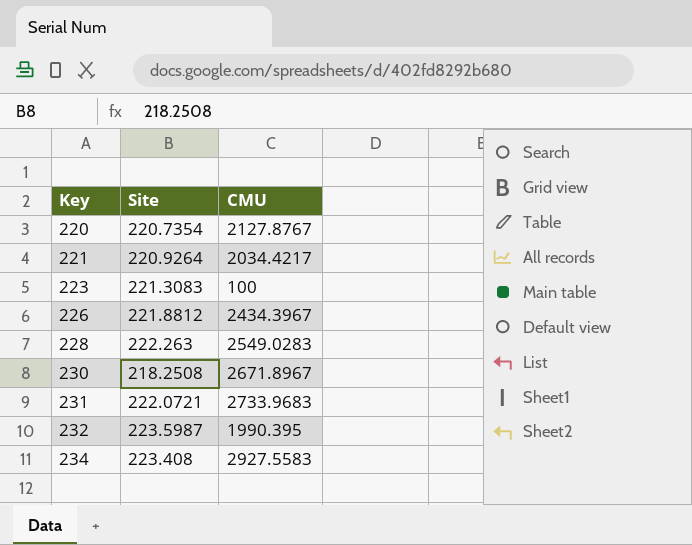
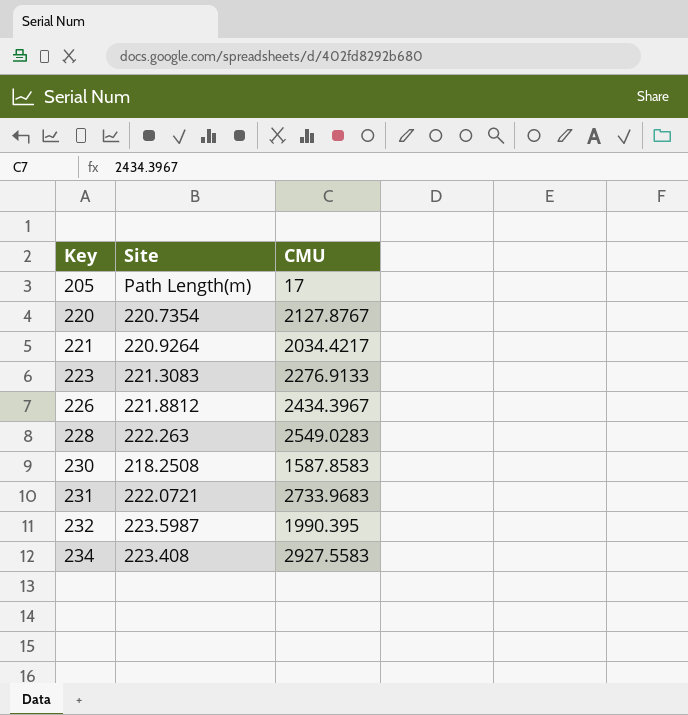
row 205: none -> Path Length(m) | 17
223 | CMU: 100 -> 2276.9133
230 | CMU: 2671.8967 -> 1587.8583

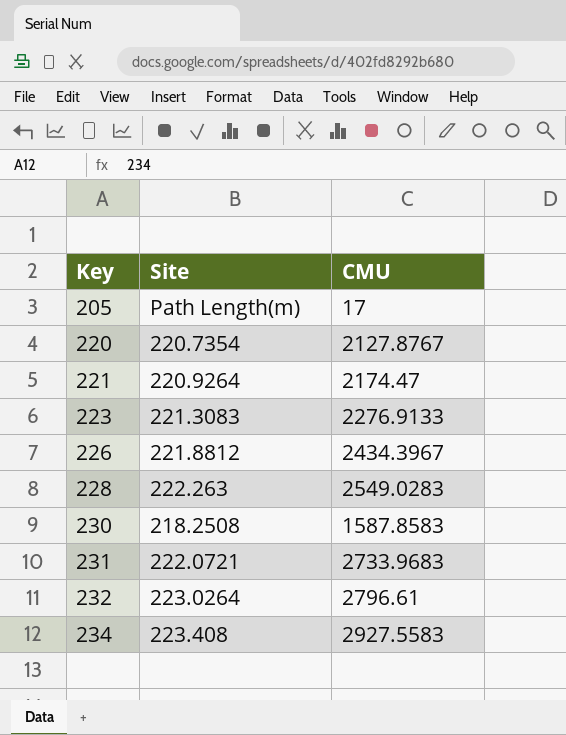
221 | CMU: 2034.4217 -> 2174.47
232 | Site: 223.5987 -> 223.0264
232 | CMU: 1990.395 -> 2796.61

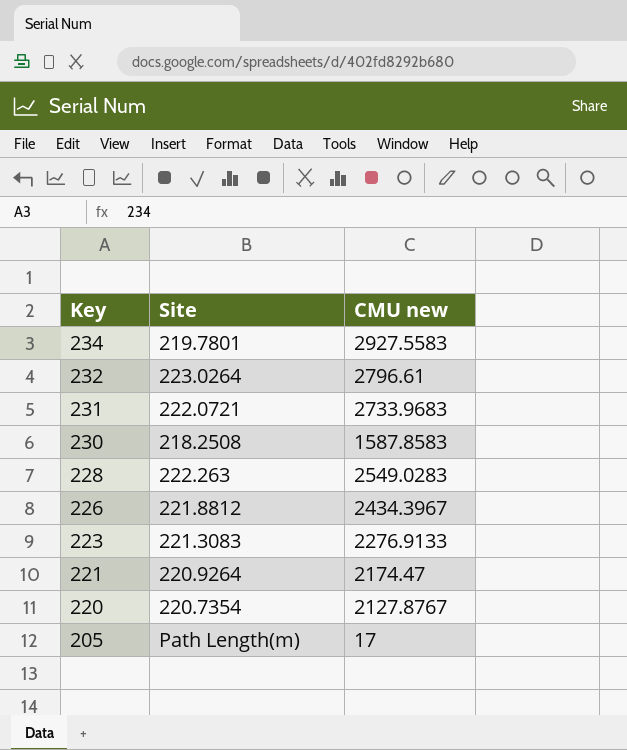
row order: Key ascending -> Key descending
column name: CMU -> CMU new
234 | Site: 223.408 -> 219.7801

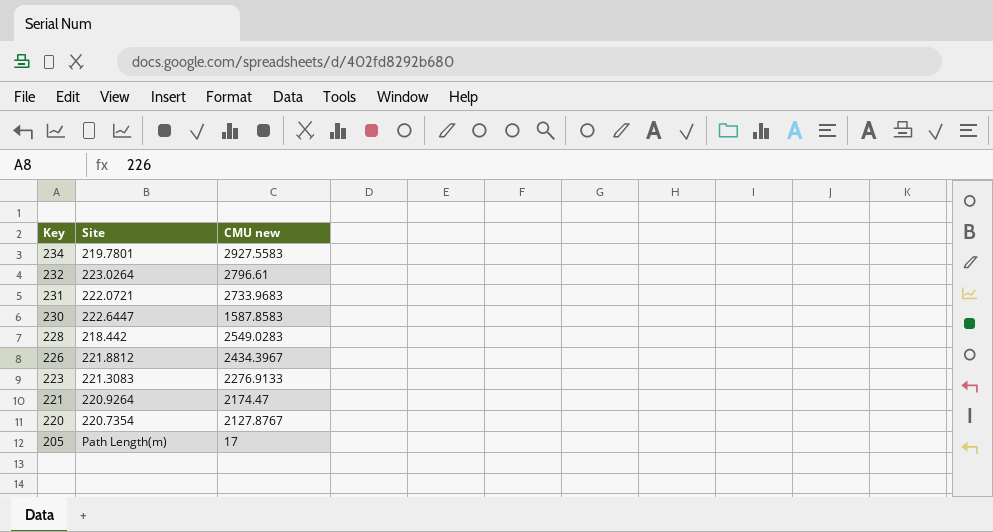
230 | Site: 218.2508 -> 222.6447
228 | Site: 222.263 -> 218.442

